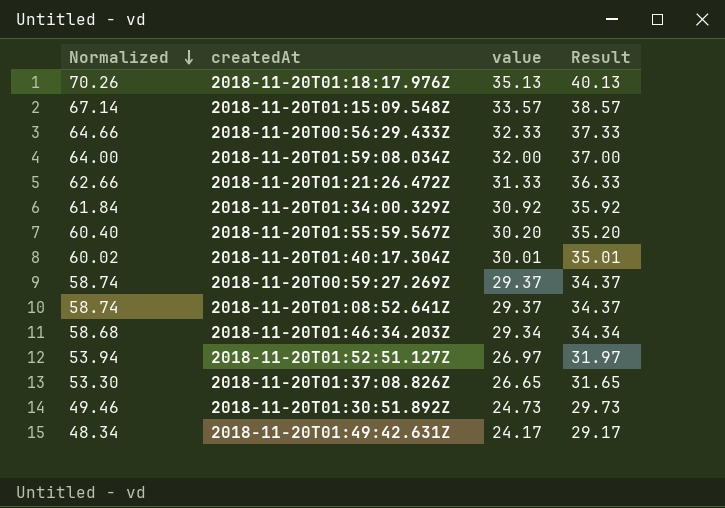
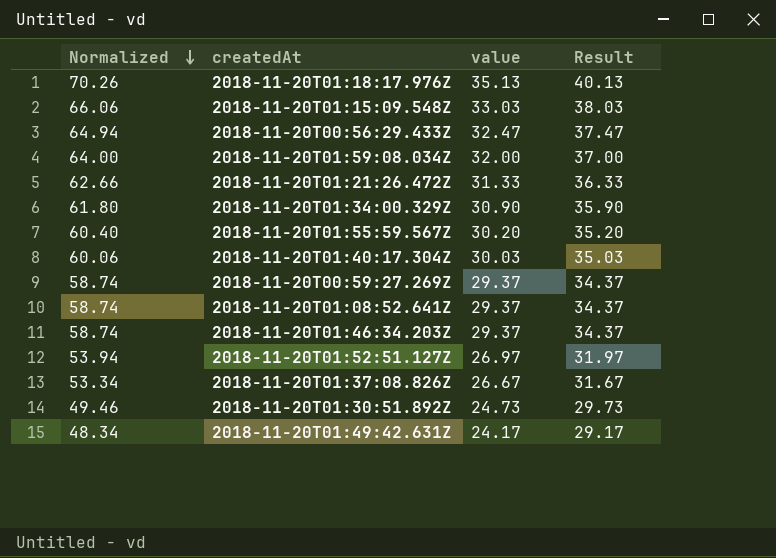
2018-11-20T01:15:09.548Z | Normalized: 67.14 -> 66.06
2018-11-20T01:15:09.548Z | value: 33.57 -> 33.03
2018-11-20T01:15:09.548Z | Result: 38.57 -> 38.03
2018-11-20T00:56:29.433Z | Normalized: 64.66 -> 64.94
2018-11-20T00:56:29.433Z | value: 32.33 -> 32.47
2018-11-20T00:56:29.433Z | Result: 37.33 -> 37.47
2018-11-20T01:34:00.329Z | Normalized: 61.84 -> 61.80
2018-11-20T01:34:00.329Z | value: 30.92 -> 30.90
2018-11-20T01:34:00.329Z | Result: 35.92 -> 35.90
2018-11-20T01:40:17.304Z | Normalized: 60.02 -> 60.06
2018-11-20T01:40:17.304Z | value: 30.01 -> 30.03
2018-11-20T01:40:17.304Z | Result: 35.01 -> 35.03
2018-11-20T01:46:34.203Z | Normalized: 58.68 -> 58.74
2018-11-20T01:46:34.203Z | value: 29.34 -> 29.37
2018-11-20T01:46:34.203Z | Result: 34.34 -> 34.37
2018-11-20T01:37:08.826Z | Normalized: 53.30 -> 53.34
2018-11-20T01:37:08.826Z | value: 26.65 -> 26.67
2018-11-20T01:37:08.826Z | Result: 31.65 -> 31.67

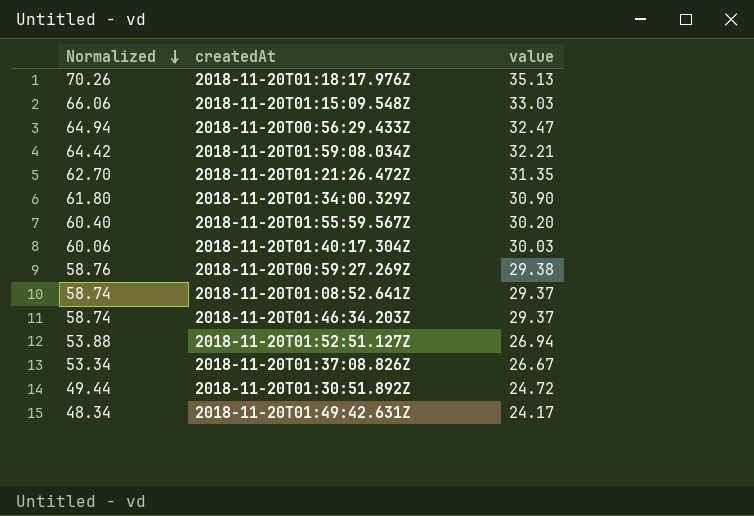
column Result | formula: [value] + 5 -> none
2018-11-20T01:59:08.034Z | Normalized: 64.00 -> 64.42
2018-11-20T01:59:08.034Z | value: 32.00 -> 32.21
2018-11-20T01:21:26.472Z | Normalized: 62.66 -> 62.70
2018-11-20T01:21:26.472Z | value: 31.33 -> 31.35
2018-11-20T00:59:27.269Z | Normalized: 58.74 -> 58.76
2018-11-20T00:59:27.269Z | value: 29.37 -> 29.38
2018-11-20T01:52:51.127Z | Normalized: 53.94 -> 53.88
2018-11-20T01:52:51.127Z | value: 26.97 -> 26.94
2018-11-20T01:30:51.892Z | Normalized: 49.46 -> 49.44
2018-11-20T01:30:51.892Z | value: 24.73 -> 24.72

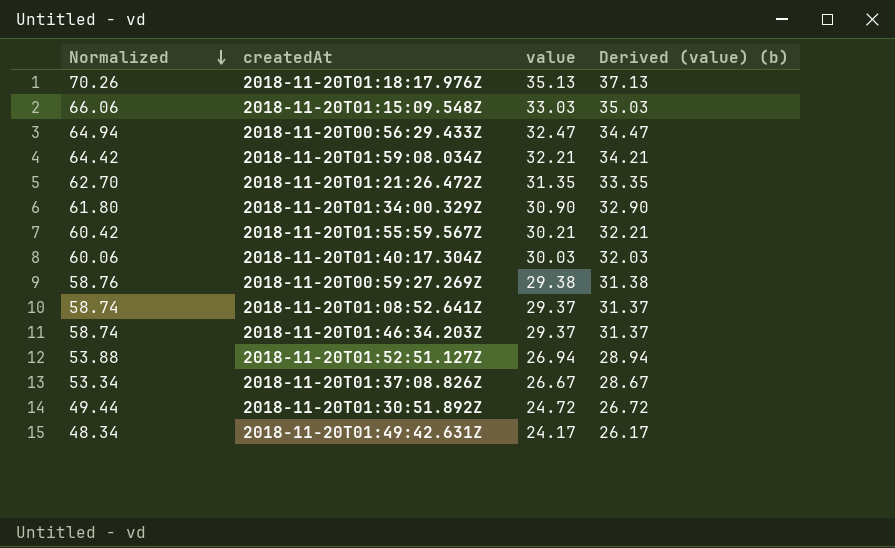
column Derived (value) (b) | formula: none -> [value] + 2
2018-11-20T01:55:59.567Z | Normalized: 60.40 -> 60.42
2018-11-20T01:55:59.567Z | value: 30.20 -> 30.21

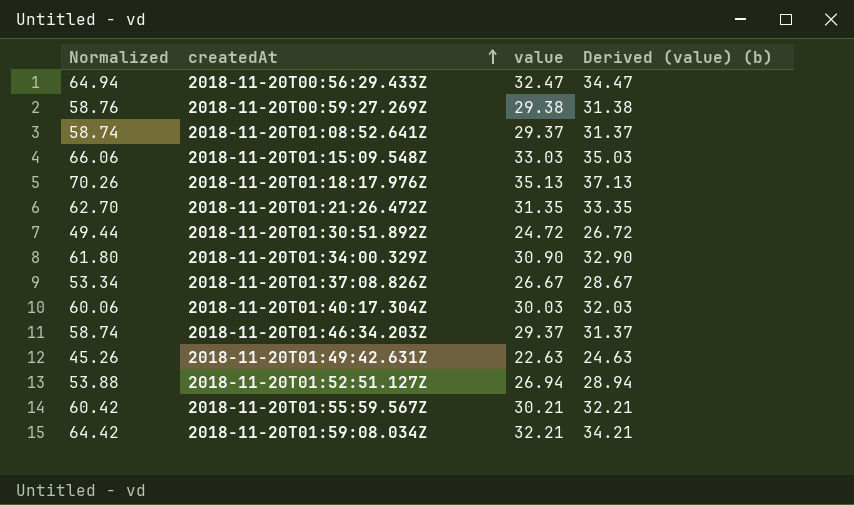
row order: Normalized descending -> createdAt ascending
2018-11-20T01:49:42.631Z | Normalized: 48.34 -> 45.26
2018-11-20T01:49:42.631Z | value: 24.17 -> 22.63
2018-11-20T01:49:42.631Z | Derived (value) (b): 26.17 -> 24.63

